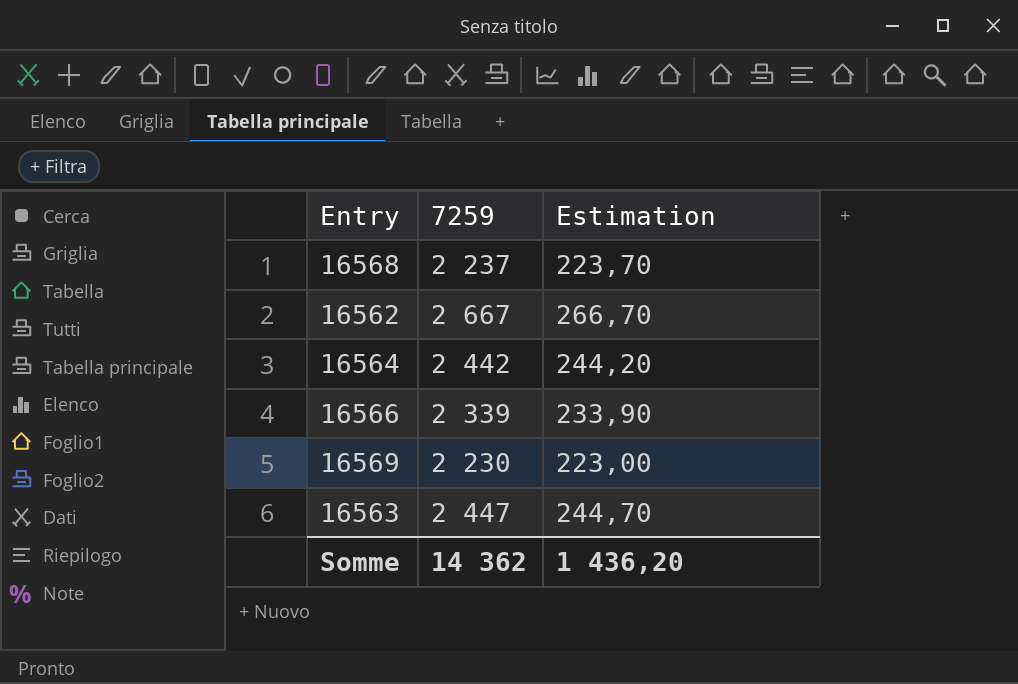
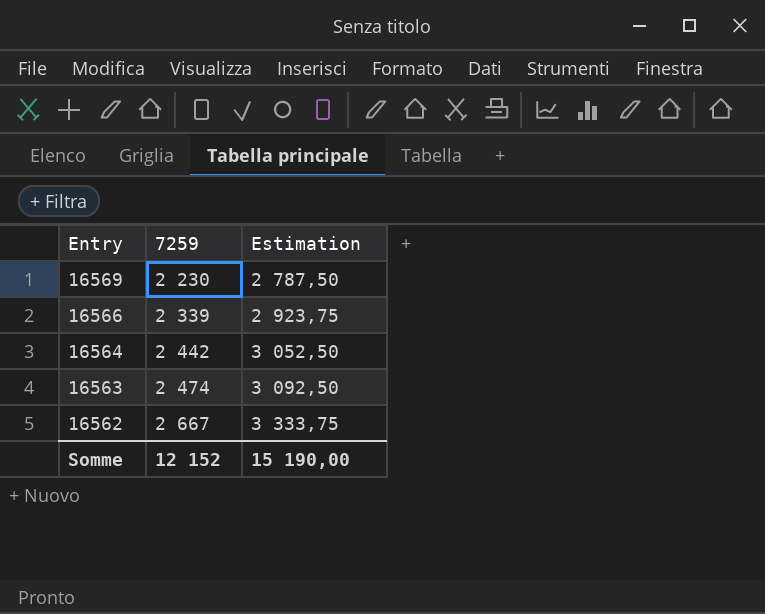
row order: none -> Entry descending
column Estimation | formula: [7259] * 0,1 -> [7259] * 1,25
row 16568: 2 237 | 223,70 -> none
16563 | 7259: 2 447 -> 2 474
Somme | 7259: 14 362 -> 12 152
Somme | Estimation: 1 436,20 -> 15 190,00

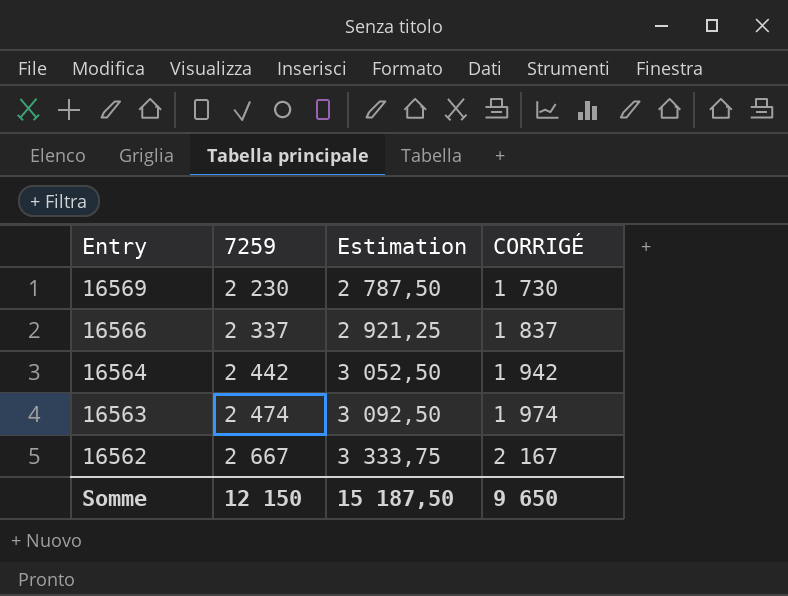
column CORRIGÉ | formula: none -> [7259] - 500
16566 | 7259: 2 339 -> 2 337
16566 | Estimation: 2 923,75 -> 2 921,25
Somme | 7259: 12 152 -> 12 150
Somme | Estimation: 15 190,00 -> 15 187,50

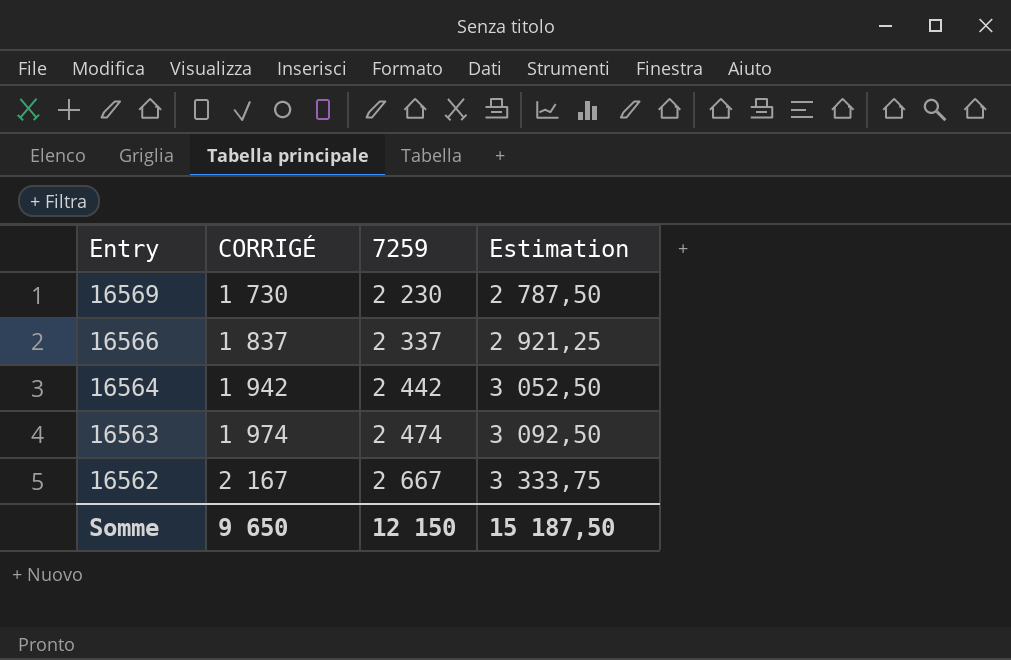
column CORRIGÉ | position: 4 -> 2

